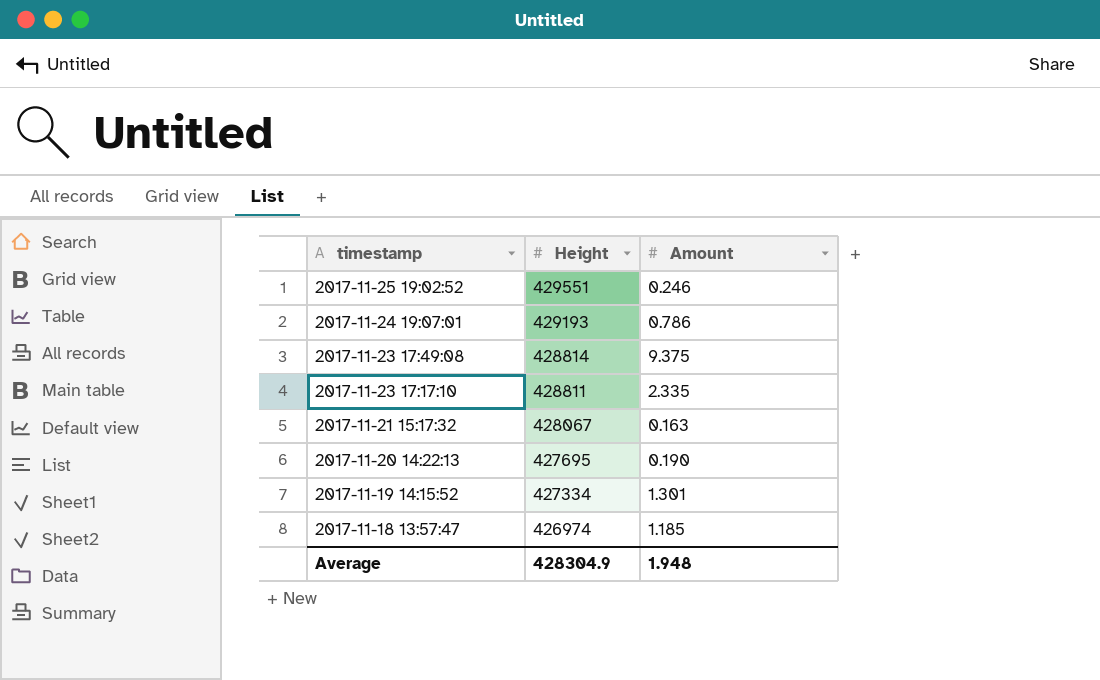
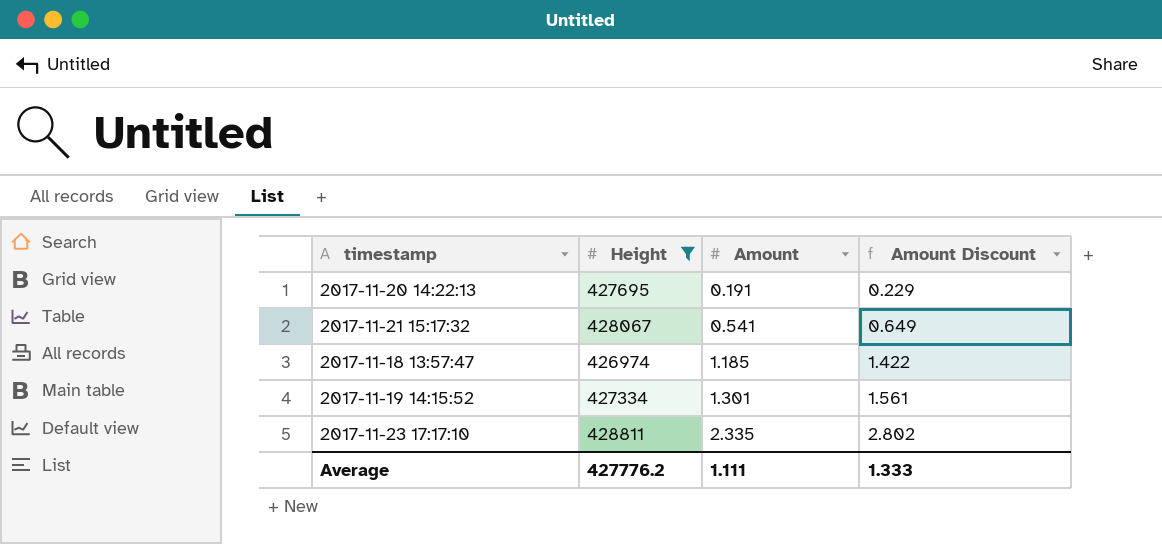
filter: none -> Height <= 428811
row order: timestamp descending -> Amount ascending
column Amount Discount | formula: none -> [Amount] * 1.2
2017-11-20 14:22:13 | Amount: 0.190 -> 0.191
2017-11-21 15:17:32 | Amount: 0.163 -> 0.541
Average | Height: 428304.9 -> 427776.2
Average | Amount: 1.948 -> 1.111

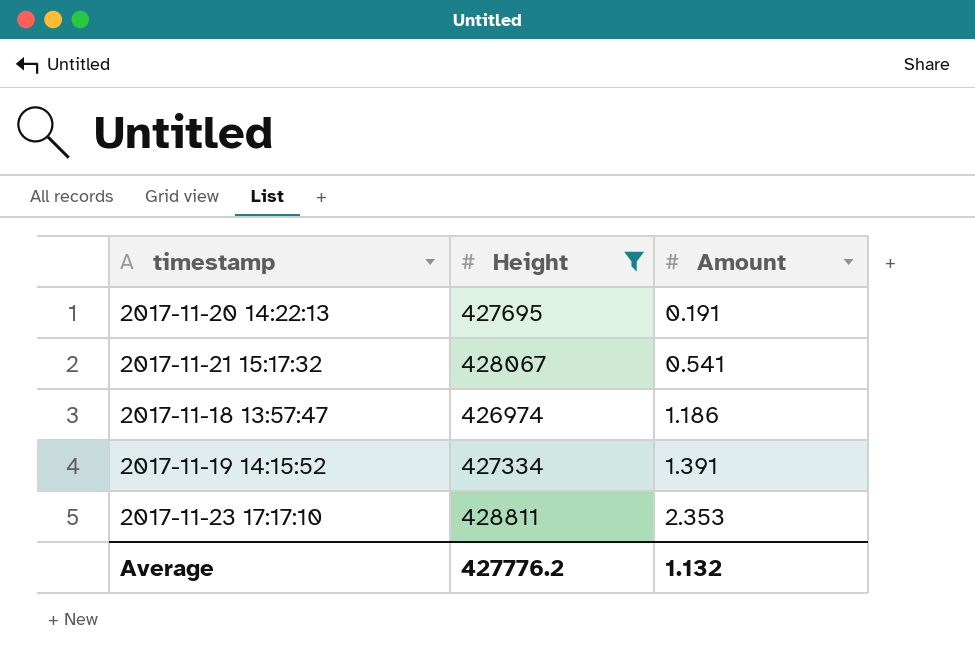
column Amount Discount | formula: [Amount] * 1.2 -> none
2017-11-18 13:57:47 | Amount: 1.185 -> 1.186
2017-11-19 14:15:52 | Amount: 1.301 -> 1.391
2017-11-23 17:17:10 | Amount: 2.335 -> 2.353
Average | Amount: 1.111 -> 1.132

